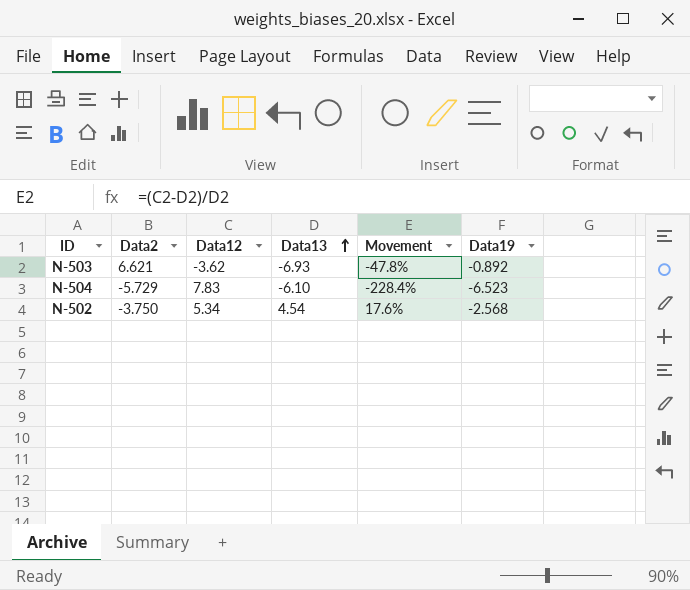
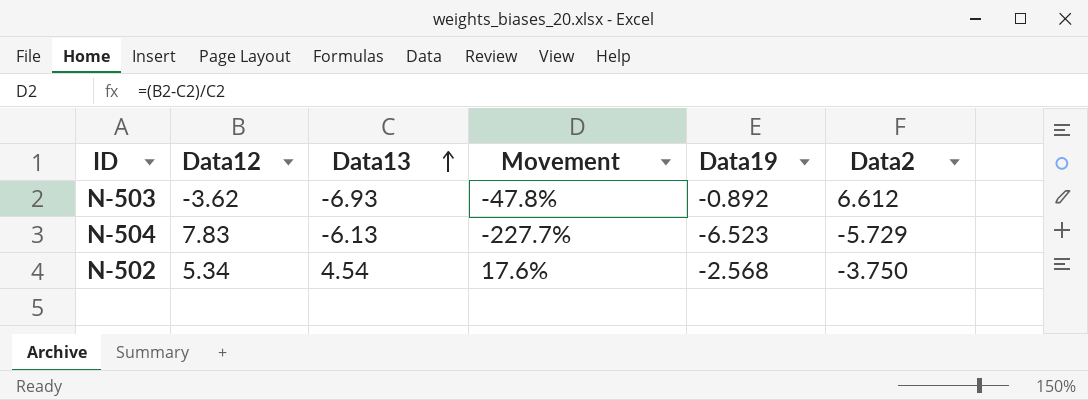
column Data2 | position: 2 -> 6
N-503 | Data2: 6.621 -> 6.612
N-504 | Data13: -6.10 -> -6.13
N-504 | Movement: -228.4% -> -227.7%

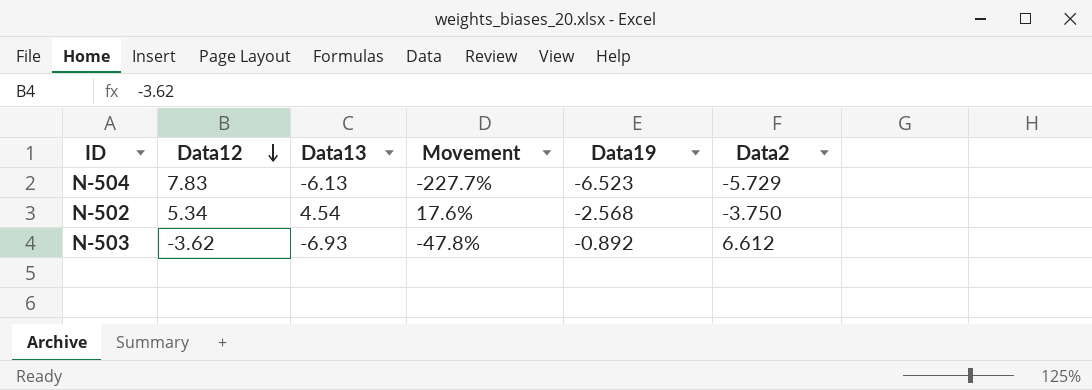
row order: Data13 ascending -> Data12 descending

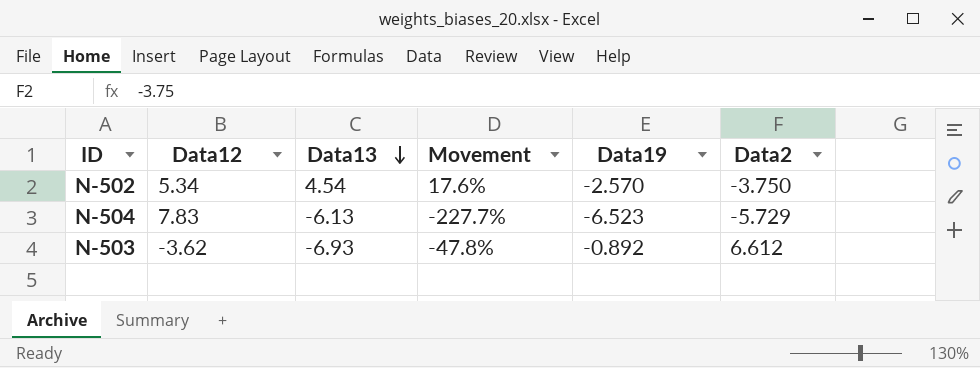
row order: Data12 descending -> Data13 descending
N-502 | Data19: -2.568 -> -2.570

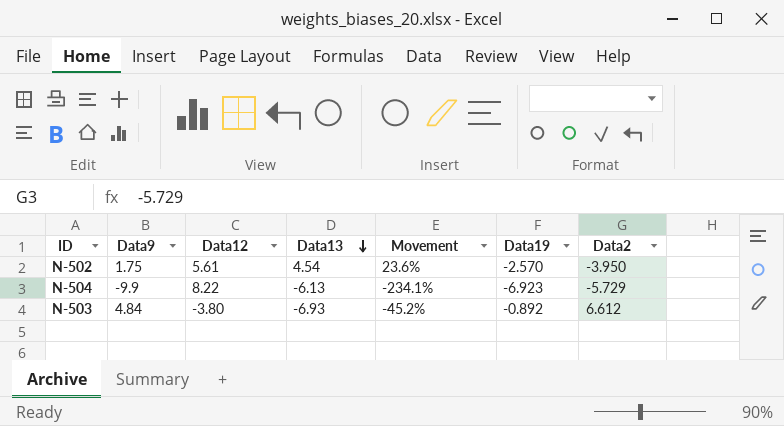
column Data9 | position: none -> 2
N-502 | Data12: 5.34 -> 5.61
N-502 | Movement: 17.6% -> 23.6%
N-502 | Data2: -3.750 -> -3.950
N-504 | Data12: 7.83 -> 8.22
N-504 | Movement: -227.7% -> -234.1%
N-504 | Data19: -6.523 -> -6.923
N-503 | Data12: -3.62 -> -3.80
N-503 | Movement: -47.8% -> -45.2%

